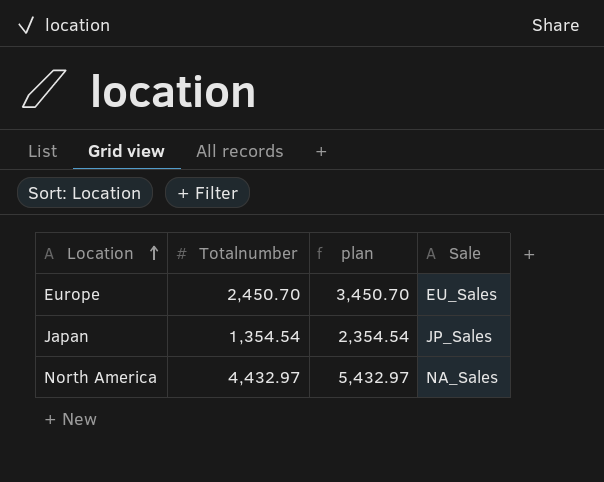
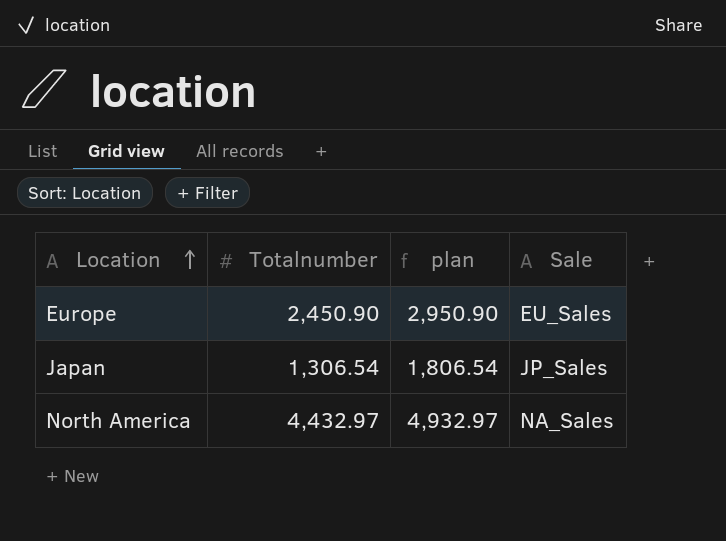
column plan | formula: [Totalnumber] + 1000 -> [Totalnumber] + 500
Europe | Totalnumber: 2,450.70 -> 2,450.90
Japan | Totalnumber: 1,354.54 -> 1,306.54

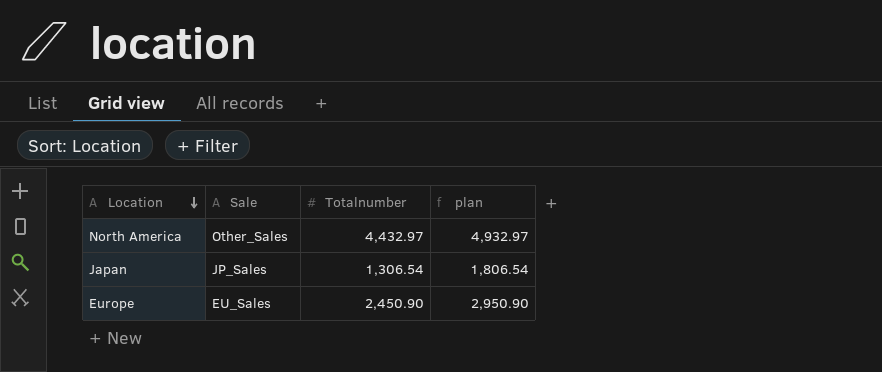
row order: Location ascending -> Location descending
column Sale | position: 4 -> 2
North America | Sale: NA_Sales -> Other_Sales

